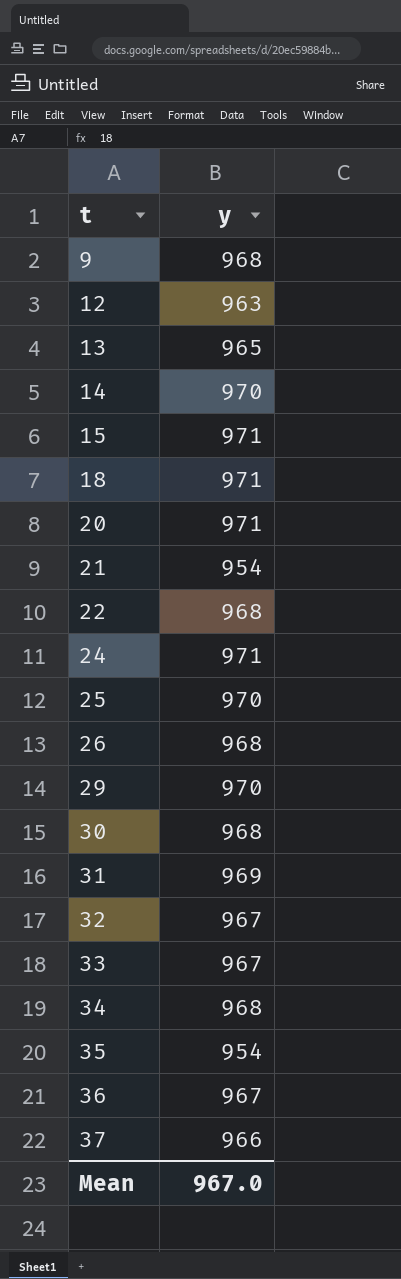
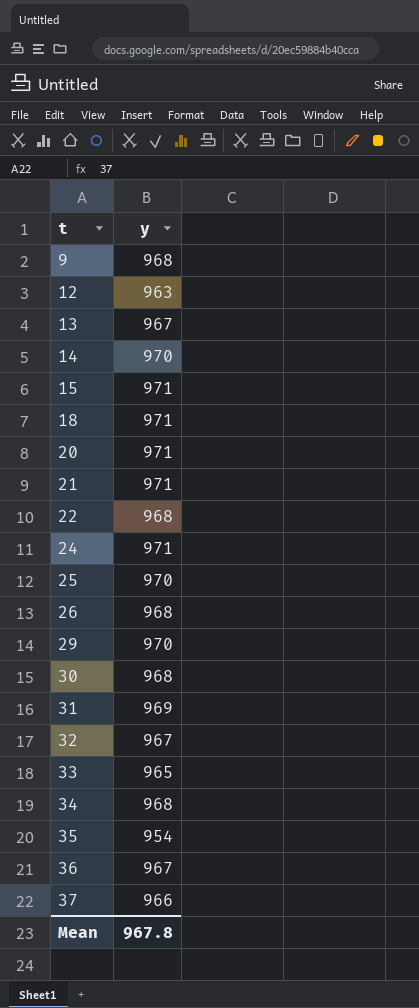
13 | y: 965 -> 967
21 | y: 954 -> 971
33 | y: 967 -> 965
Mean | y: 967.0 -> 967.8

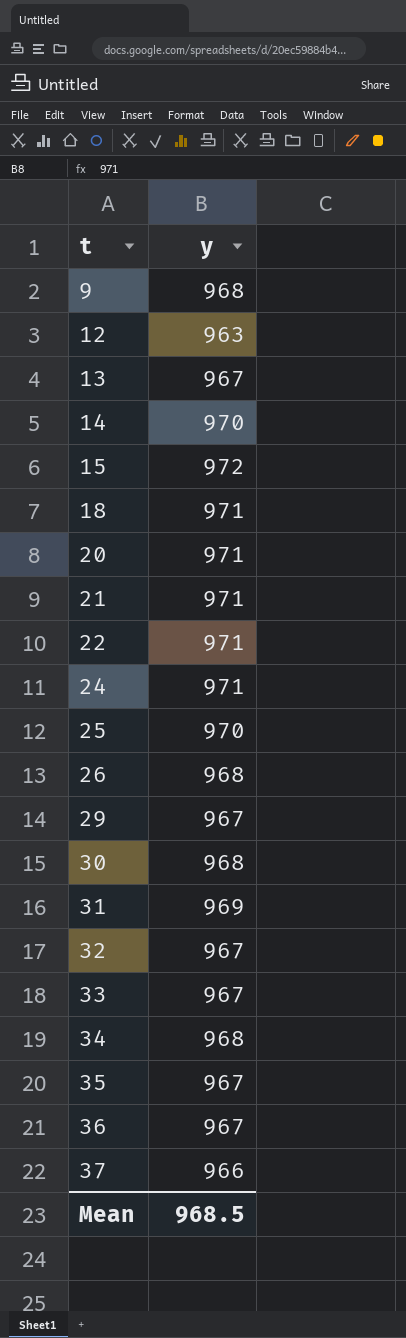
15 | y: 971 -> 972
22 | y: 968 -> 971
29 | y: 970 -> 967
33 | y: 965 -> 967
35 | y: 954 -> 967
Mean | y: 967.8 -> 968.5

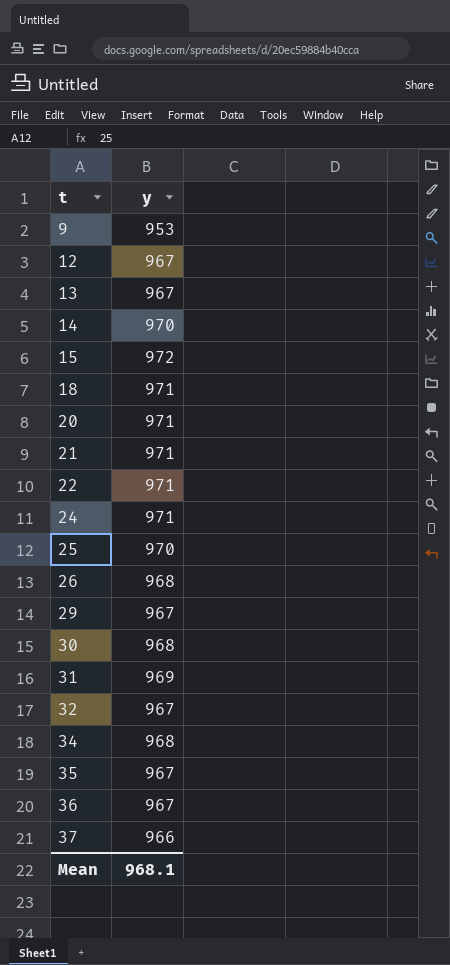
row 33: 967 -> none
9 | y: 968 -> 953
12 | y: 963 -> 967
Mean | y: 968.5 -> 968.1

